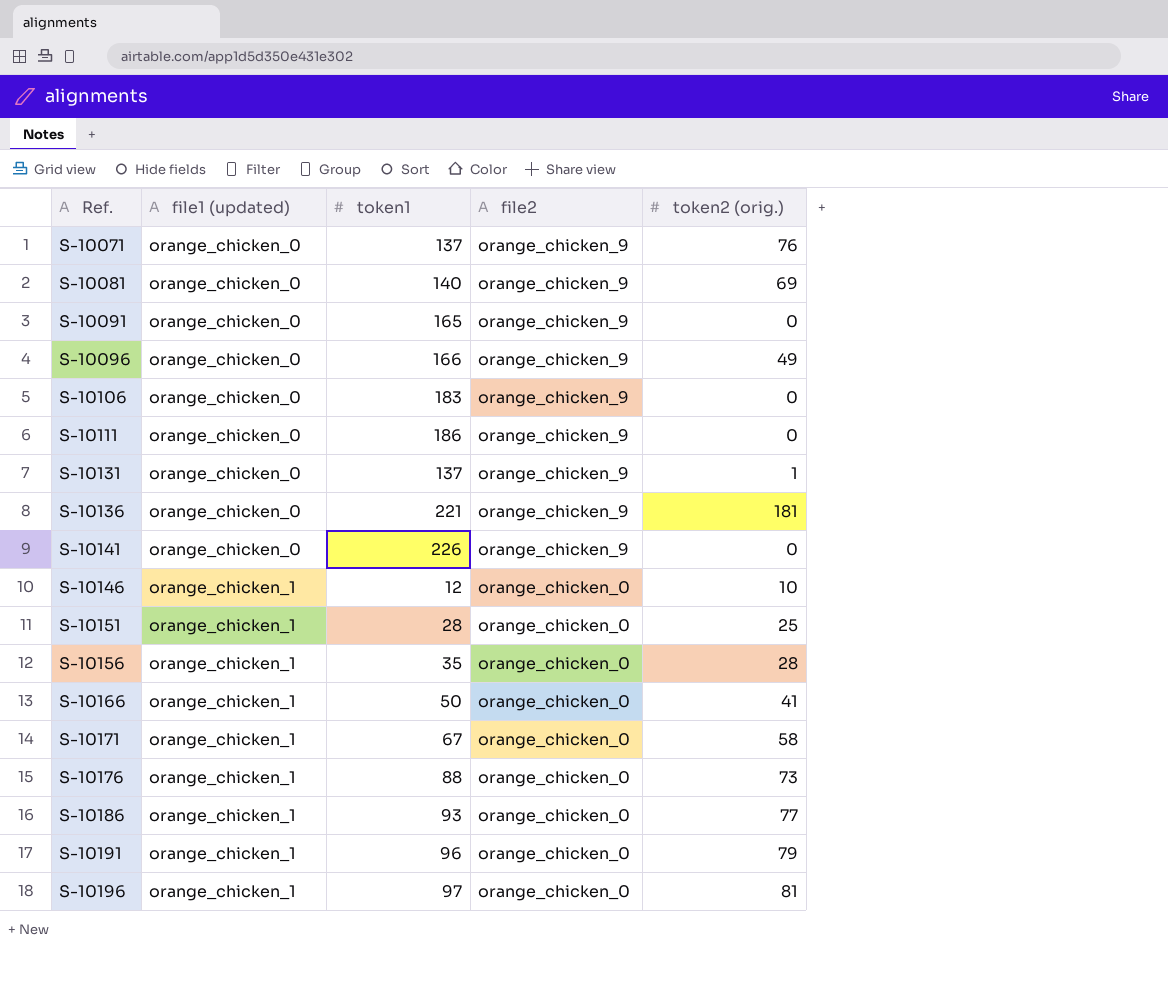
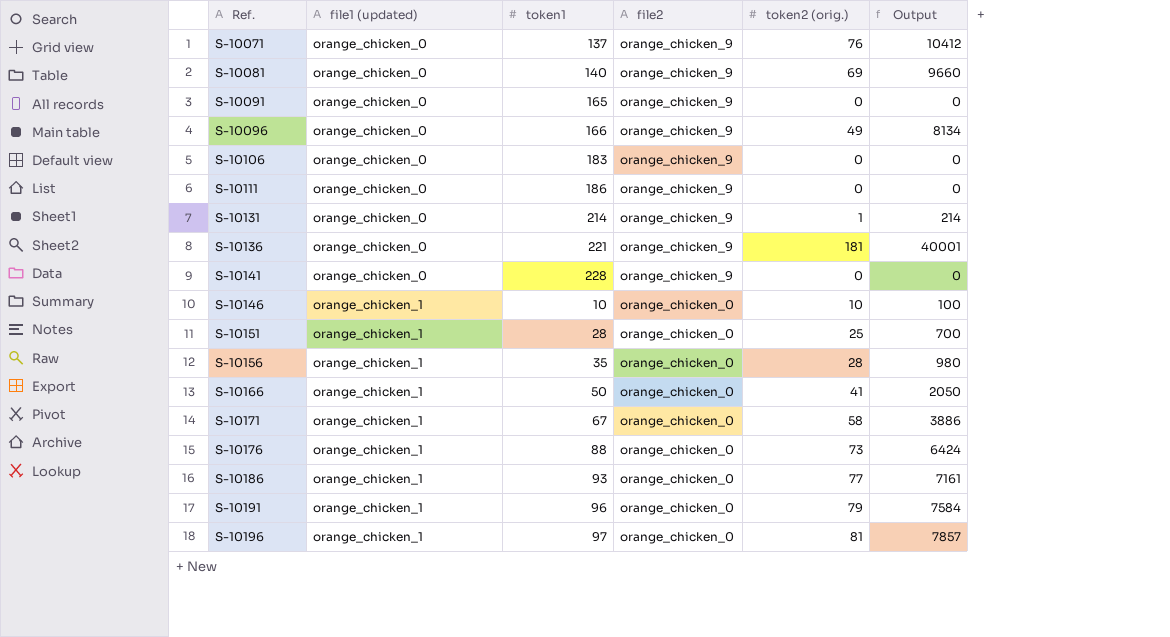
column Output | formula: none -> [token1] * [token2 (orig.)]
S-10131 | token1: 137 -> 214
S-10141 | token1: 226 -> 228
S-10146 | token1: 12 -> 10

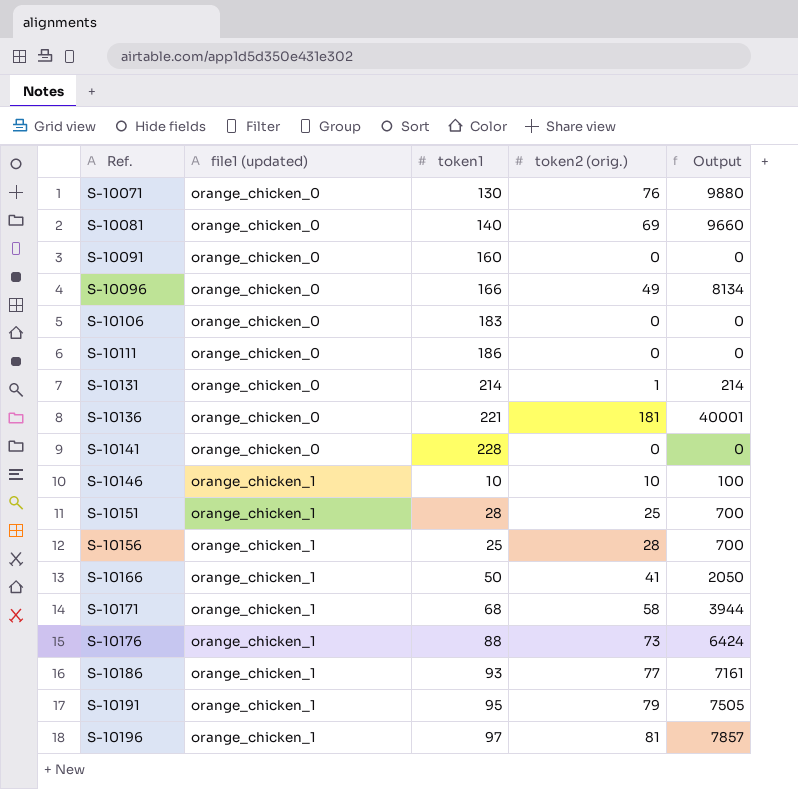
column file2 | position: 4 -> none
S-10071 | token1: 137 -> 130
S-10071 | Output: 10412 -> 9880
S-10091 | token1: 165 -> 160
S-10156 | token1: 35 -> 25
S-10156 | Output: 980 -> 700
S-10171 | token1: 67 -> 68
S-10171 | Output: 3886 -> 3944
S-10191 | token1: 96 -> 95
S-10191 | Output: 7584 -> 7505

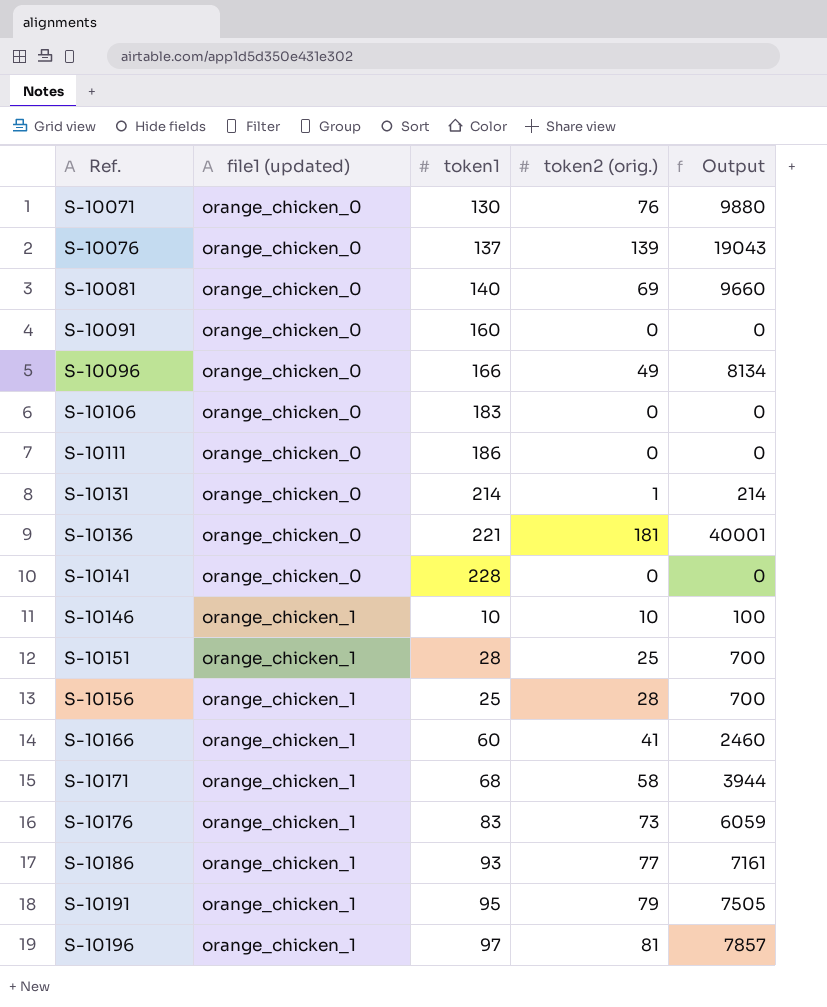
row S-10076: none -> orange_chicken_0 | 137 | 139 | 19043
S-10166 | token1: 50 -> 60
S-10166 | Output: 2050 -> 2460
S-10176 | token1: 88 -> 83
S-10176 | Output: 6424 -> 6059

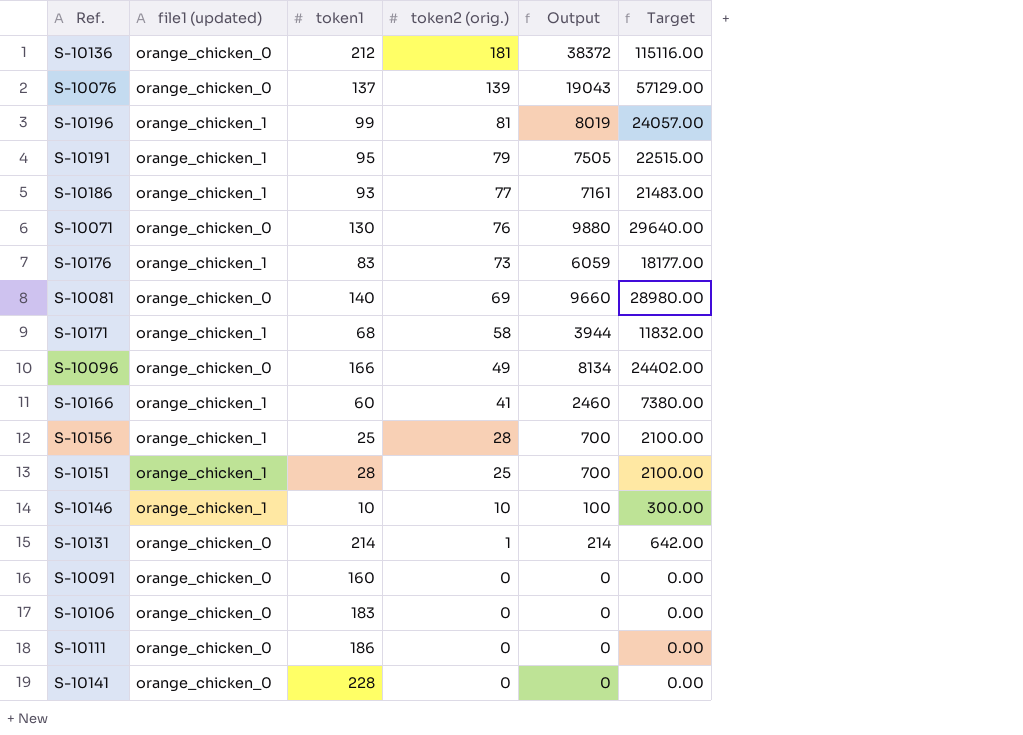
row order: Ref. ascending -> token2 (orig.) descending
column Target | formula: none -> [Output] * 3
S-10136 | token1: 221 -> 212
S-10136 | Output: 40001 -> 38372
S-10196 | token1: 97 -> 99
S-10196 | Output: 7857 -> 8019

